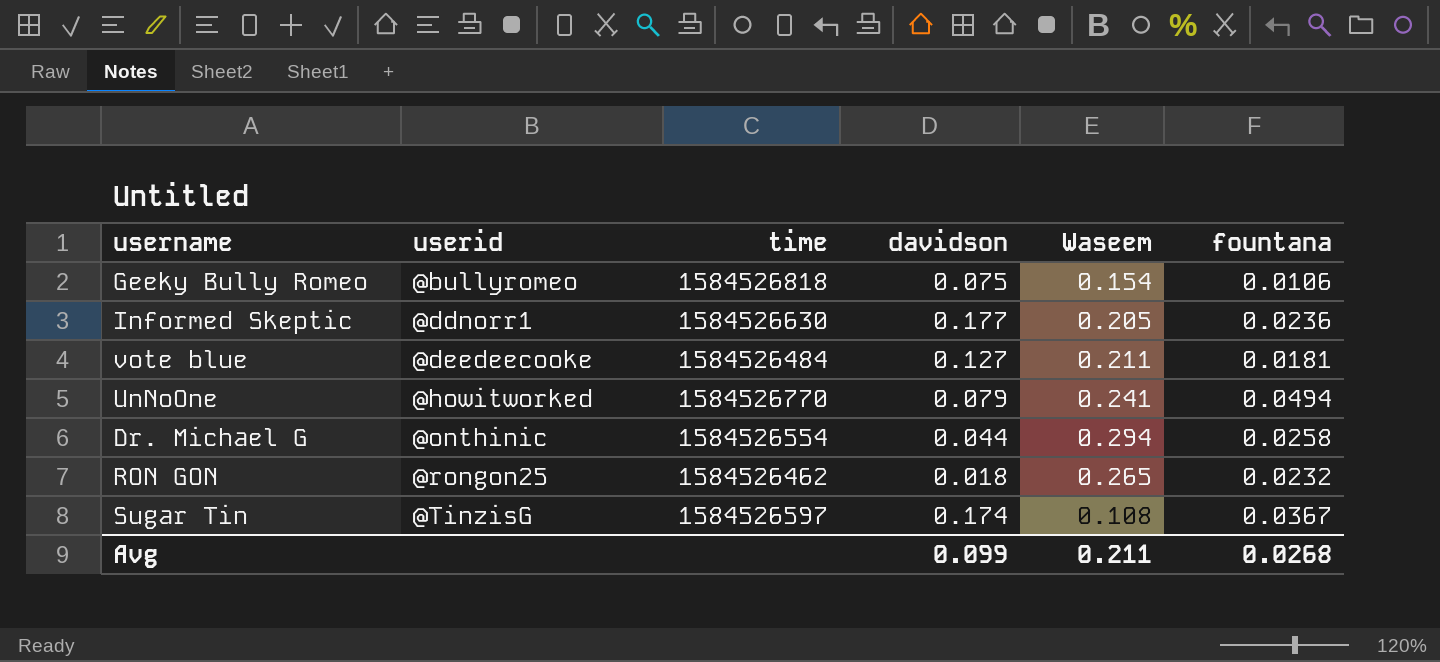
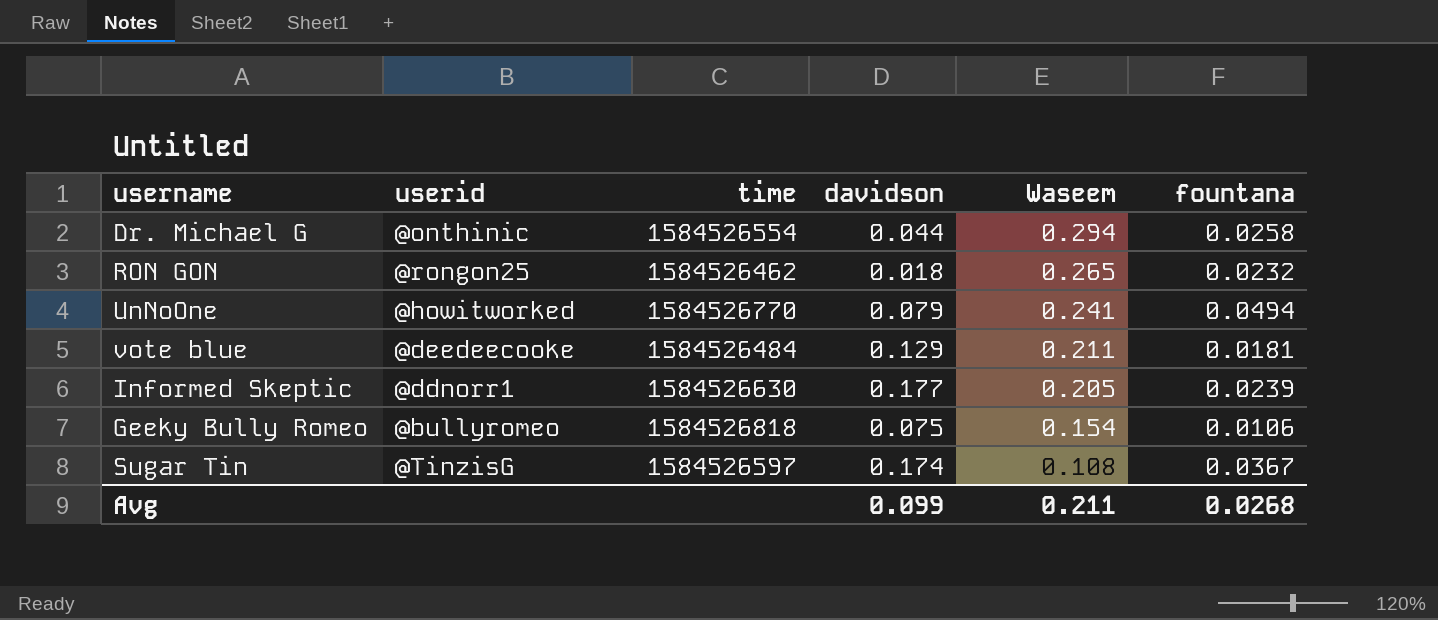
row order: userid ascending -> Waseem descending
vote blue | davidson: 0.127 -> 0.129
Informed Skeptic | fountana: 0.0236 -> 0.0239

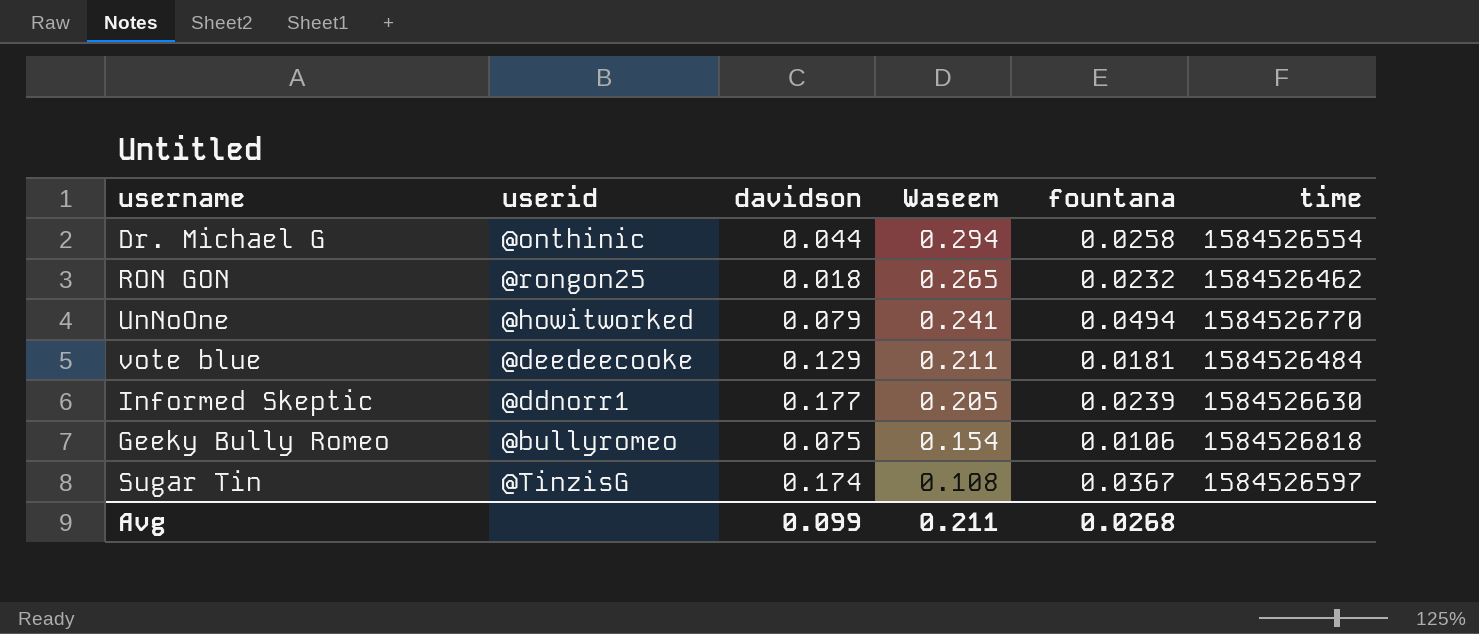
column time | position: 3 -> 6

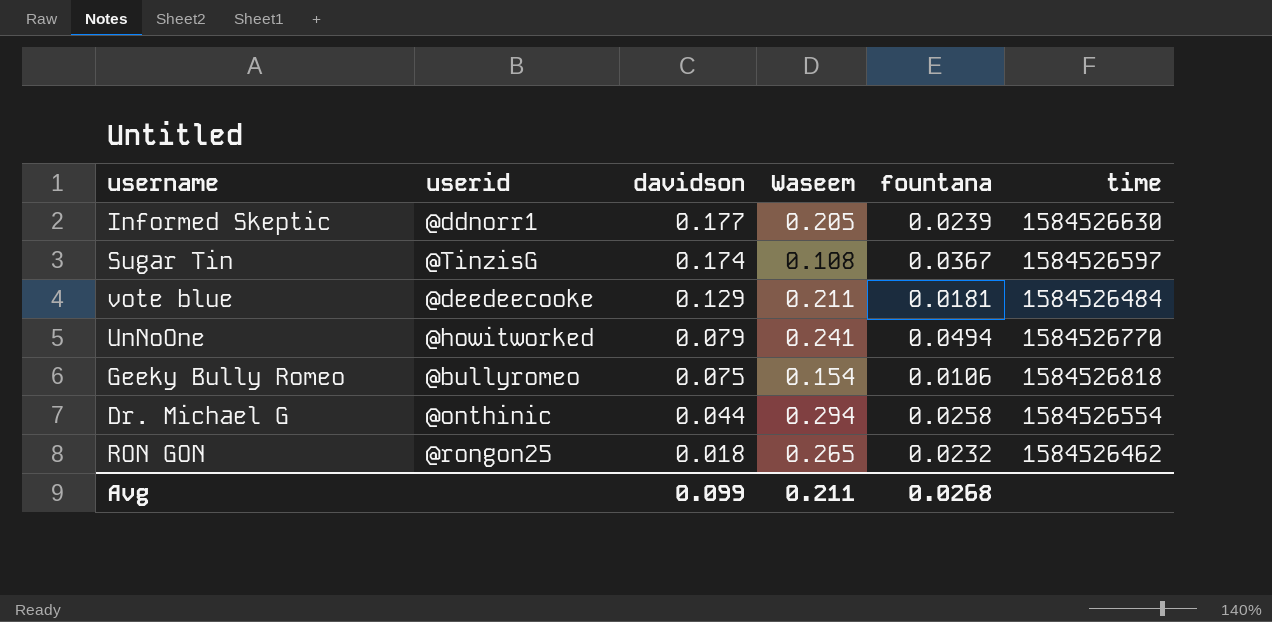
row order: Waseem descending -> davidson descending

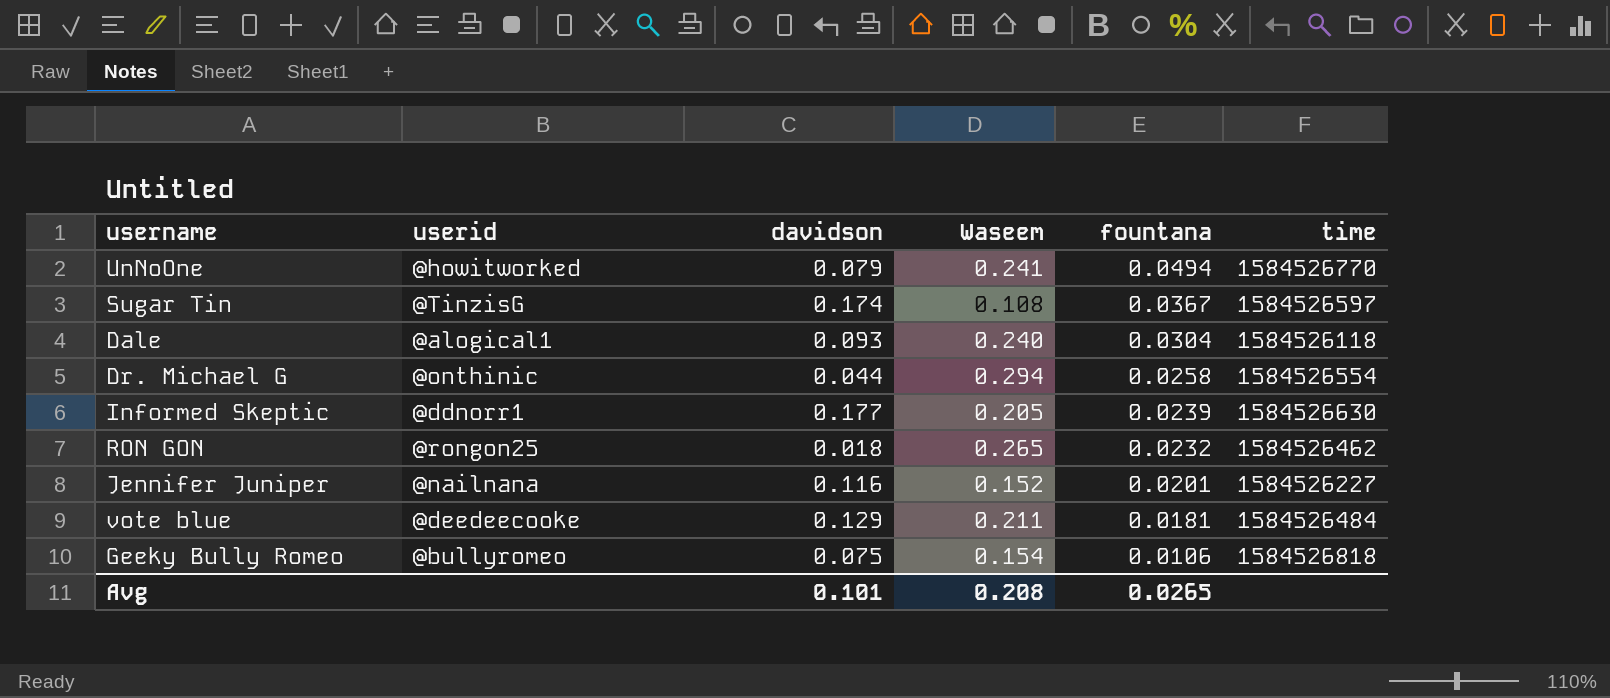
row order: davidson descending -> fountana descending
row Dale: none -> @alogical1 | 0.093 | 0.240 | 0.0304 | 1584526118
row Jennifer Juniper: none -> @nailnana | 0.116 | 0.152 | 0.0201 | 1584526227
Avg | davidson: 0.099 -> 0.101
Avg | Waseem: 0.211 -> 0.208
Avg | fountana: 0.0268 -> 0.0265

